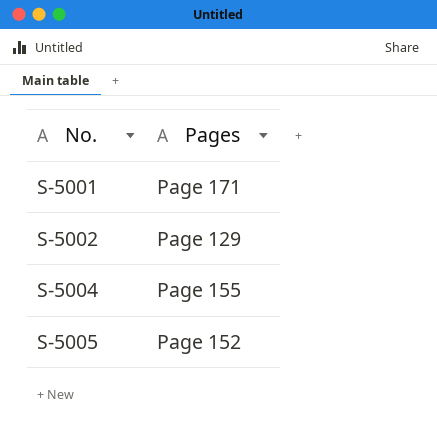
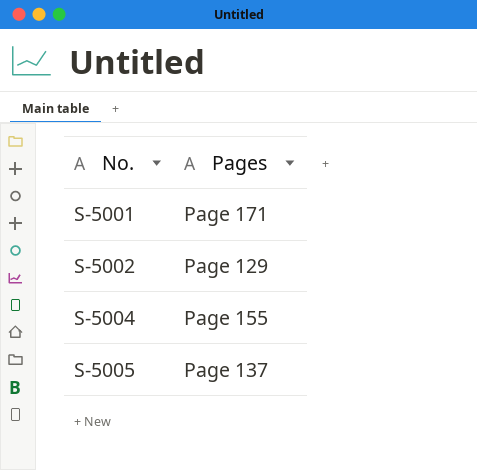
S-5005 | Pages: Page 152 -> Page 137

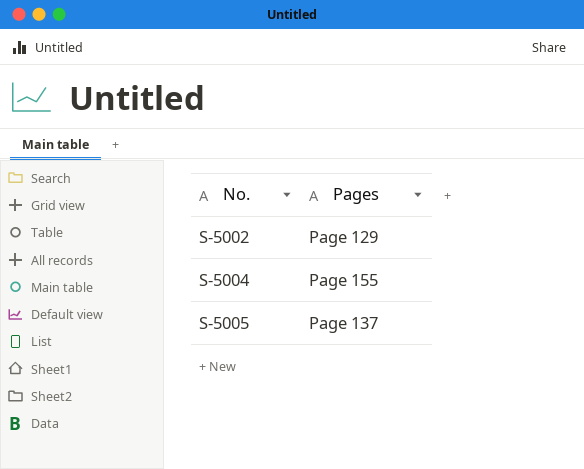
row S-5001: Page 171 -> none

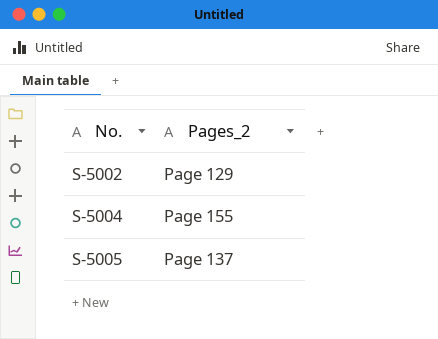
column name: Pages -> Pages_2

